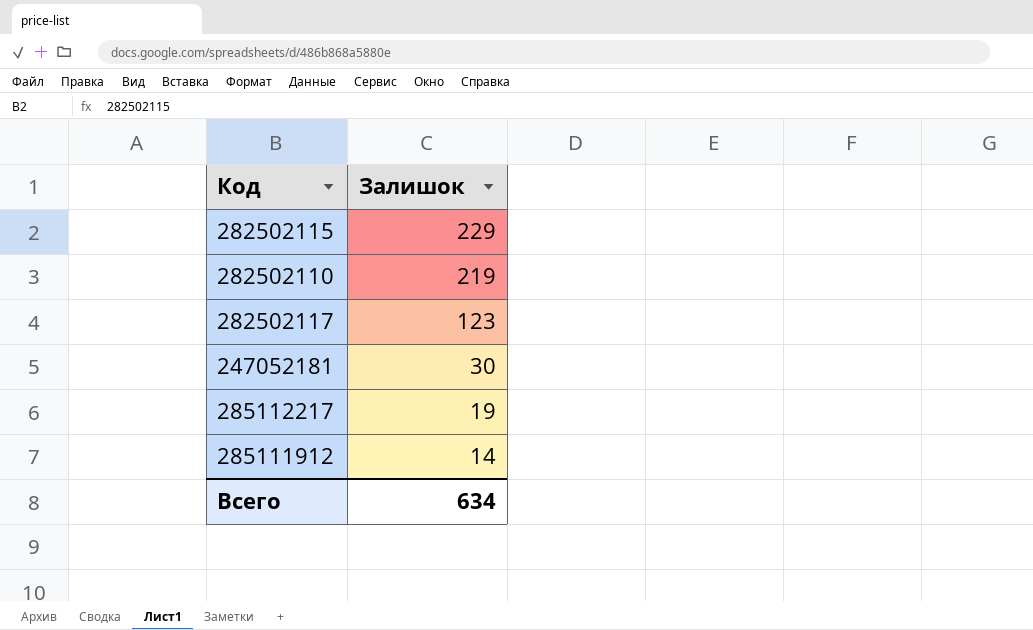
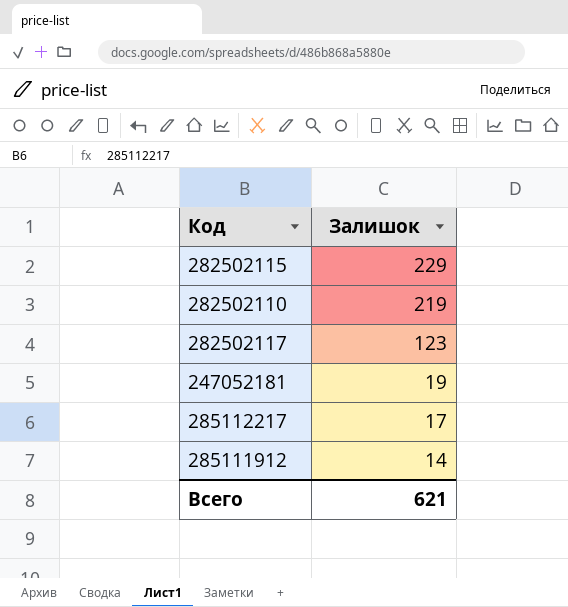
247052181 | Залишок: 30 -> 19
285112217 | Залишок: 19 -> 17
Всего | Залишок: 634 -> 621

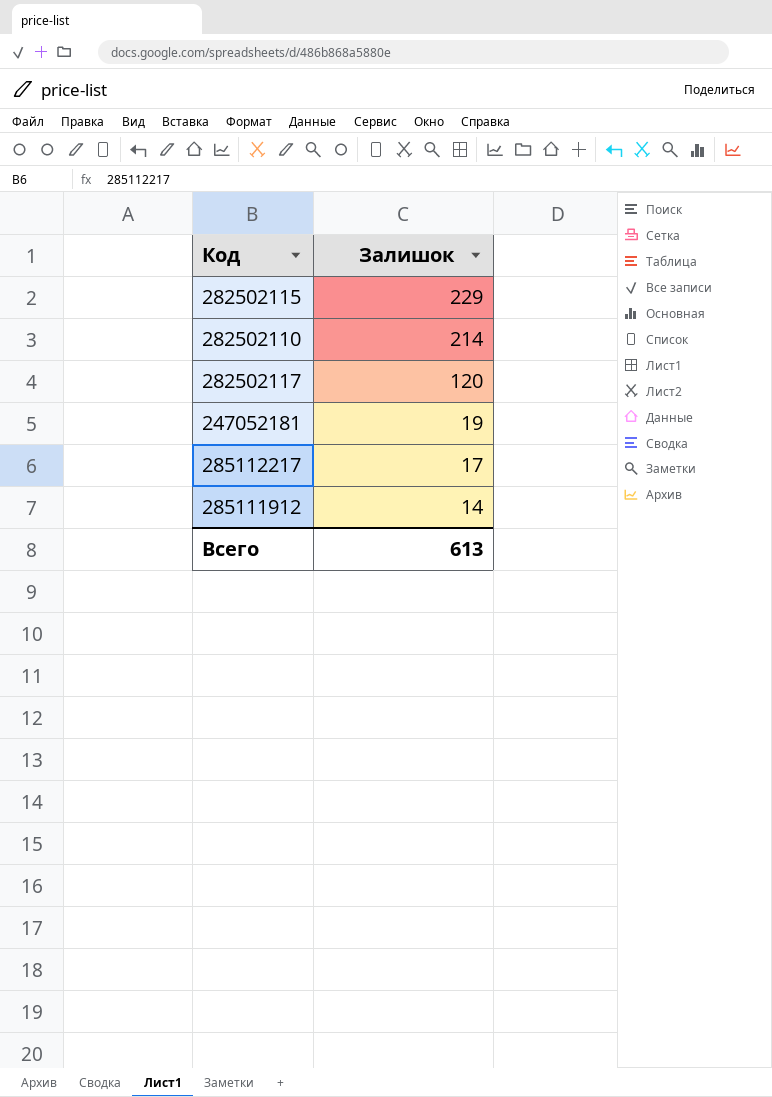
282502110 | Залишок: 219 -> 214
282502117 | Залишок: 123 -> 120
Всего | Залишок: 621 -> 613

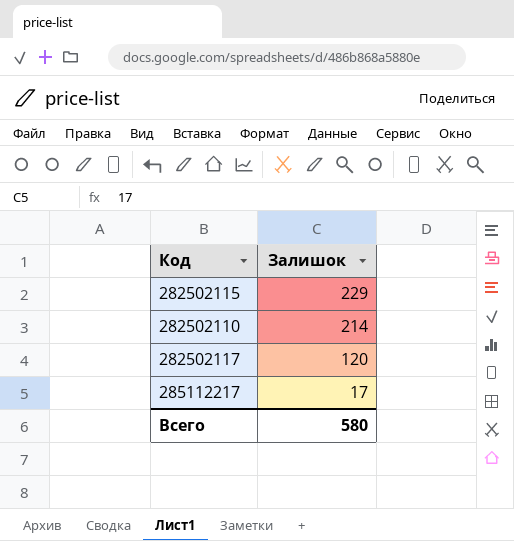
row 247052181: 19 -> none
row 285111912: 14 -> none
Всего | Залишок: 613 -> 580

